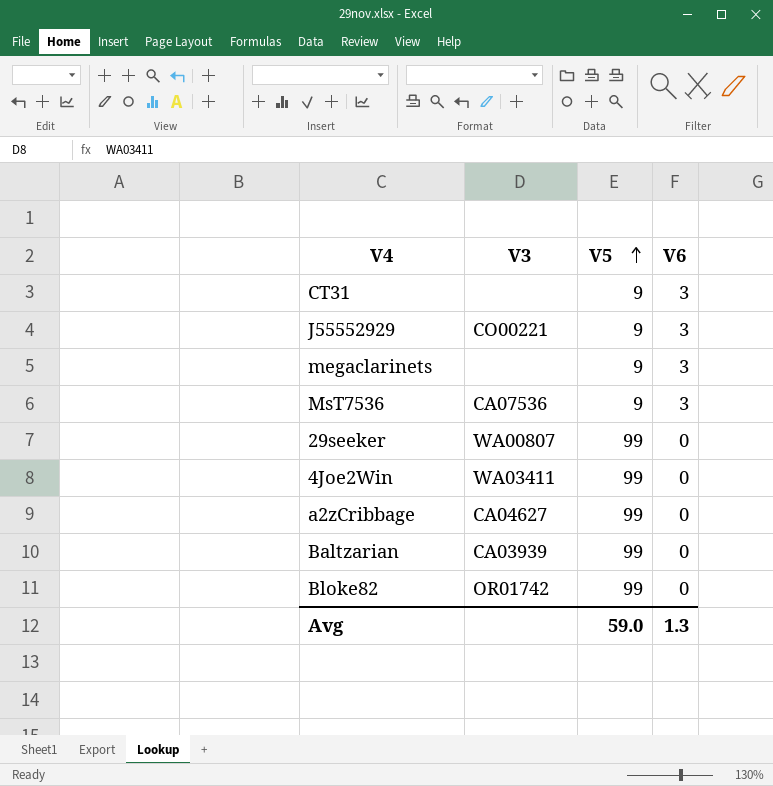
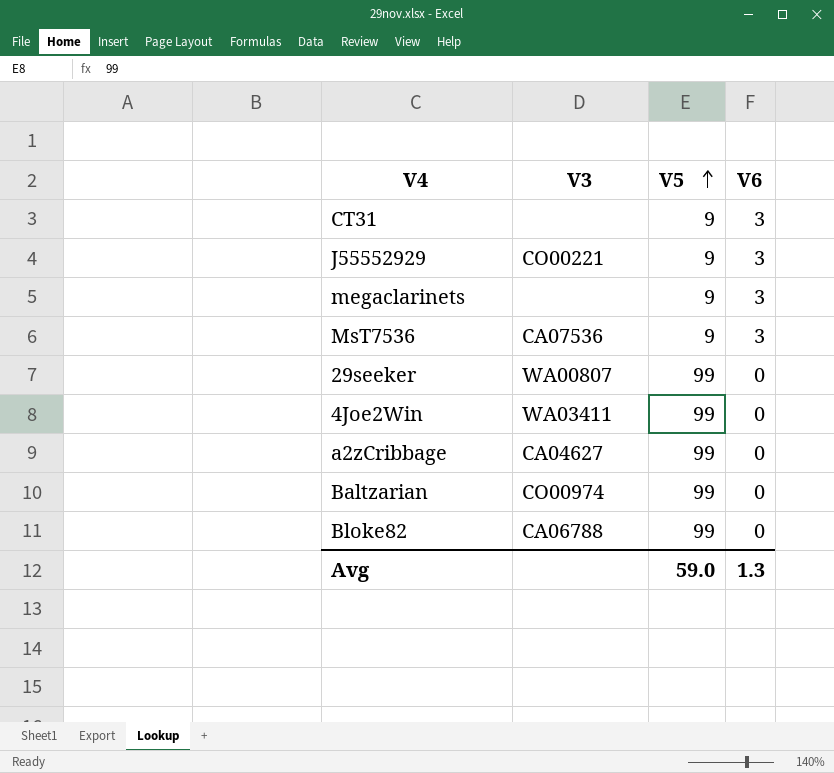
Baltzarian | V3: CA03939 -> CO00974
Bloke82 | V3: OR01742 -> CA06788

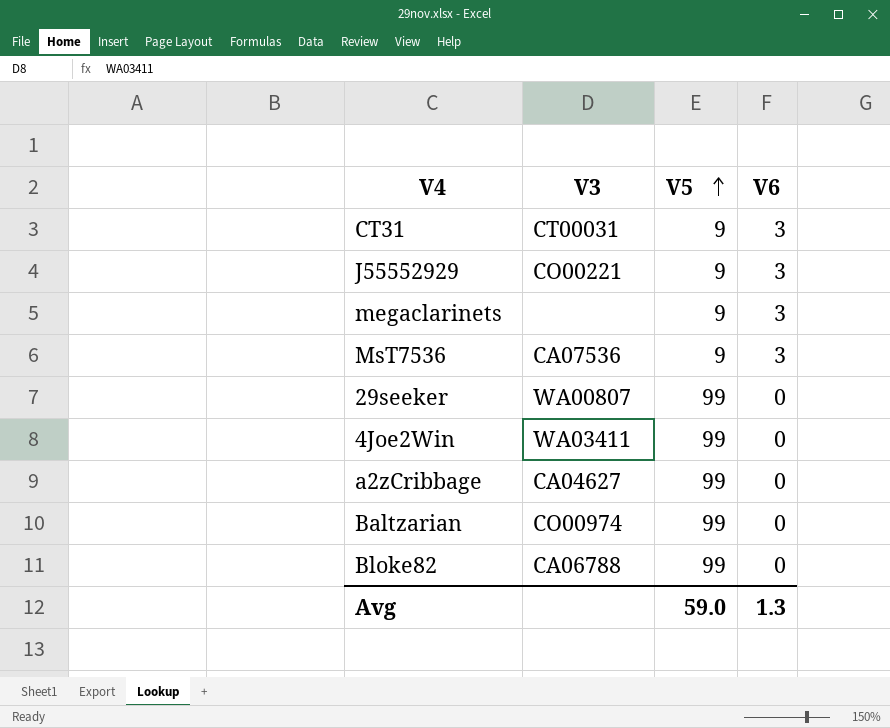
CT31 | V3: none -> CT00031

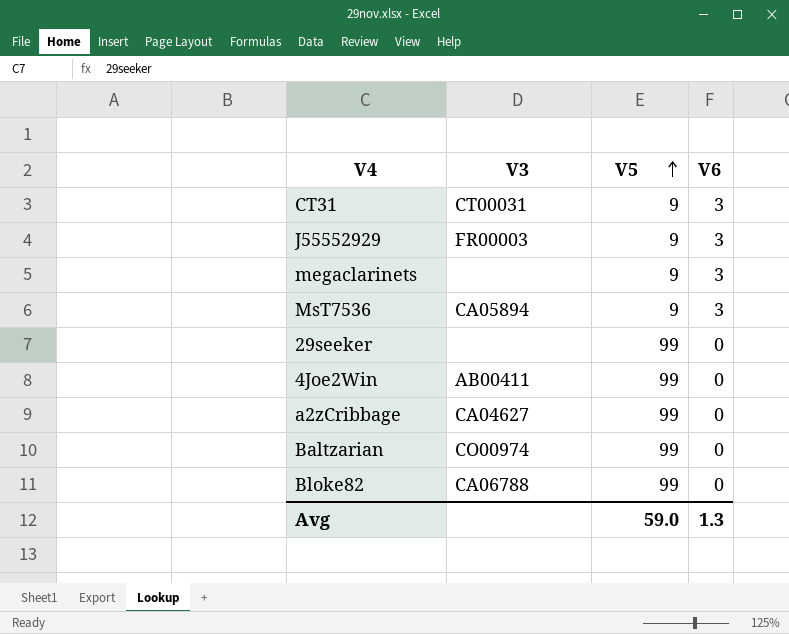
J55552929 | V3: CO00221 -> FR00003
MsT7536 | V3: CA07536 -> CA05894
29seeker | V3: WA00807 -> none
4Joe2Win | V3: WA03411 -> AB00411

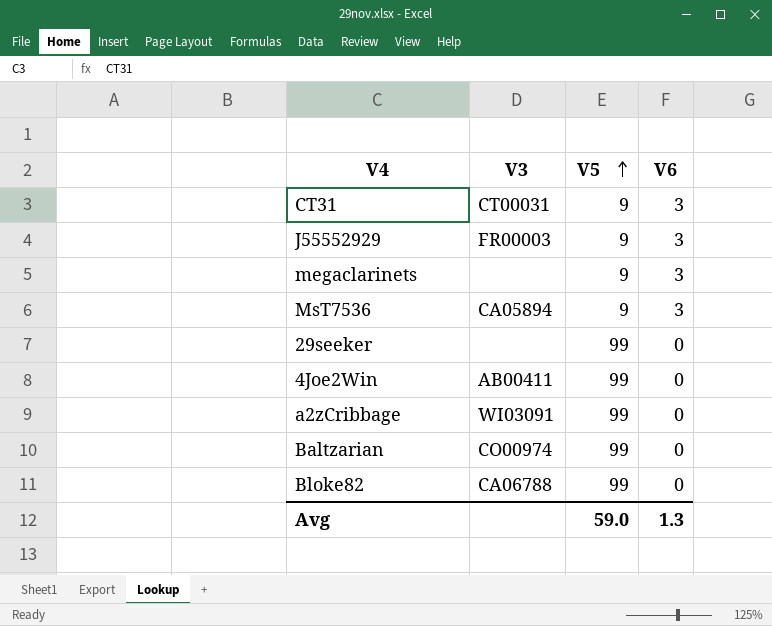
a2zCribbage | V3: CA04627 -> WI03091

